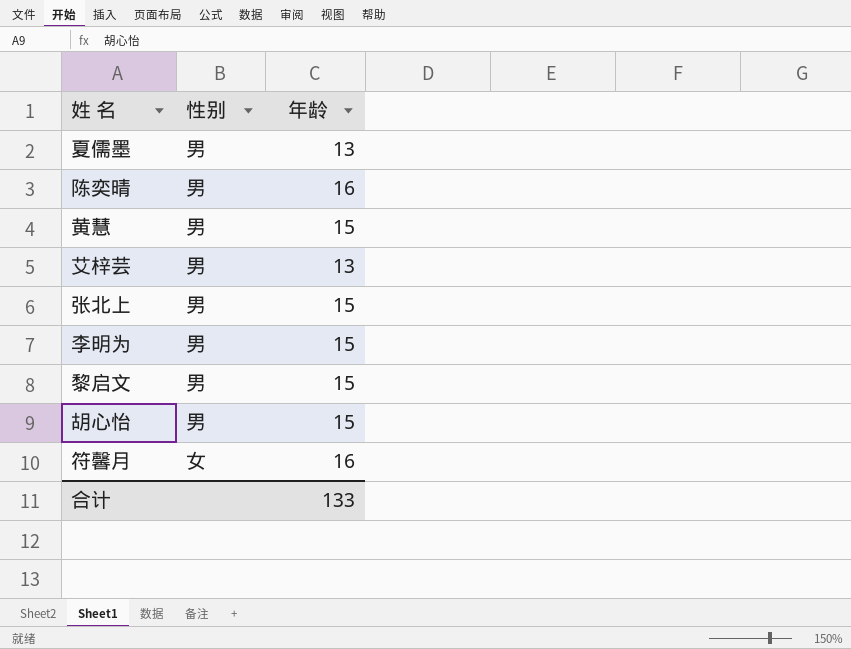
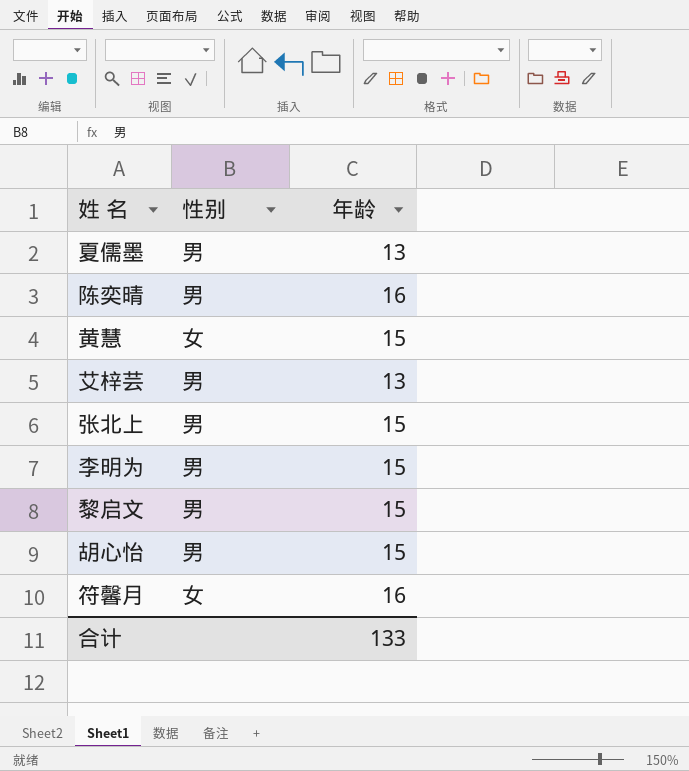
黄慧 | 性别: 男 -> 女

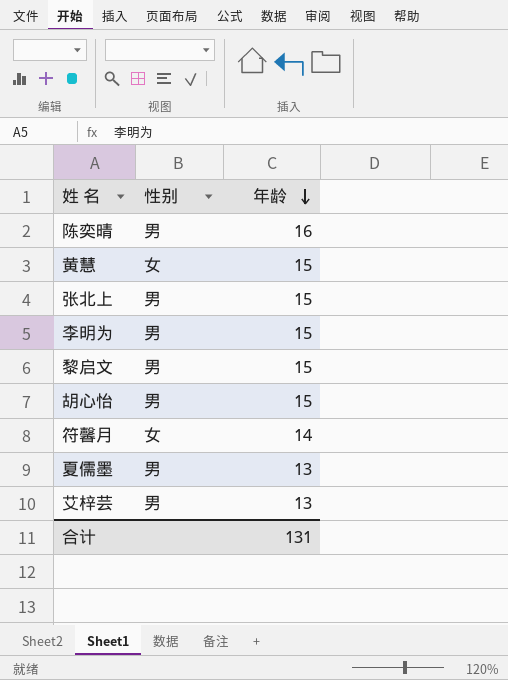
row order: none -> 年龄 descending
符馨月 | 年龄: 16 -> 14
合计 | 年龄: 133 -> 131

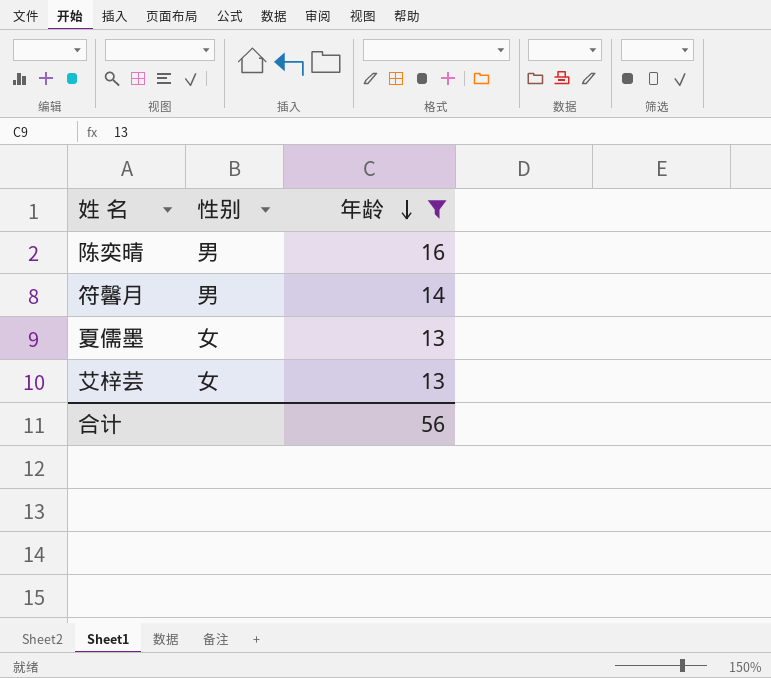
filter: none -> 年龄 != 15
符馨月 | 性别: 女 -> 男
夏儒墨 | 性别: 男 -> 女
艾梓芸 | 性别: 男 -> 女
合计 | 年龄: 131 -> 56

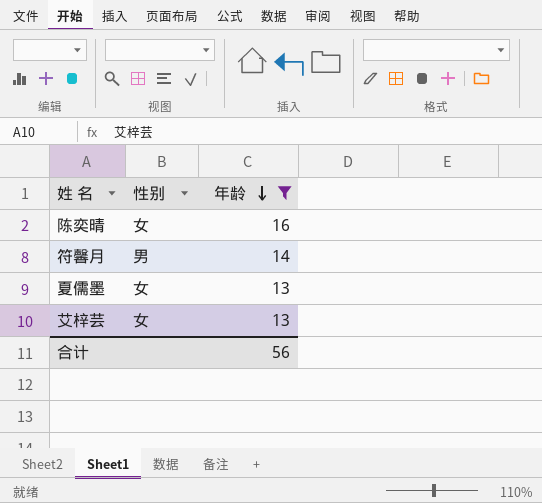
陈奕晴 | 性别: 男 -> 女

